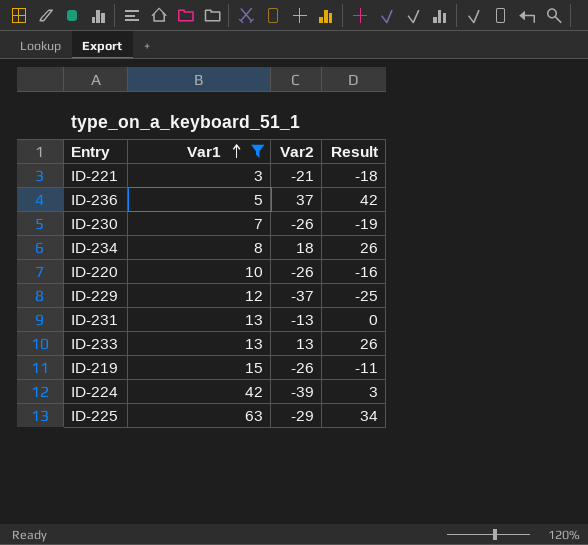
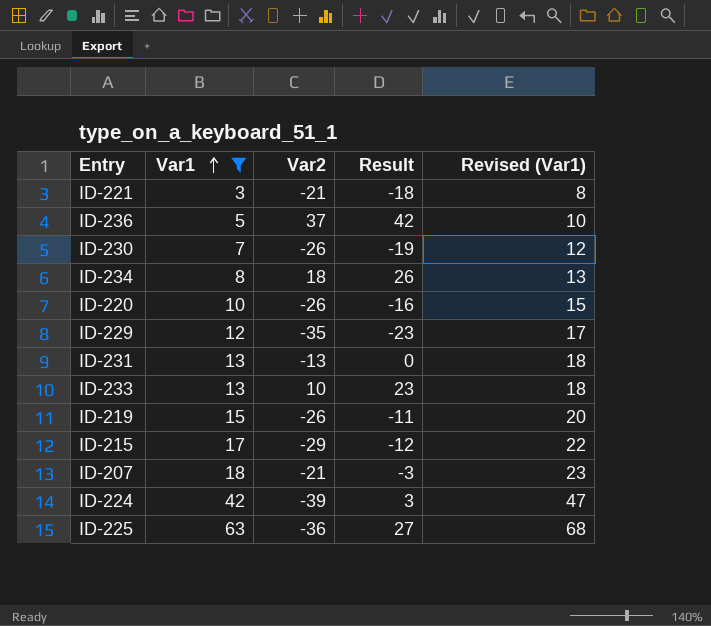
column Revised (Var1) | formula: none -> [Var1] + 5
ID-229 | Var2: -37 -> -35
ID-229 | Result: -25 -> -23
ID-233 | Var2: 13 -> 10
ID-233 | Result: 26 -> 23
row ID-215: none -> 17 | -29 | -12 | 22
row ID-207: none -> 18 | -21 | -3 | 23
ID-225 | Var2: -29 -> -36
ID-225 | Result: 34 -> 27

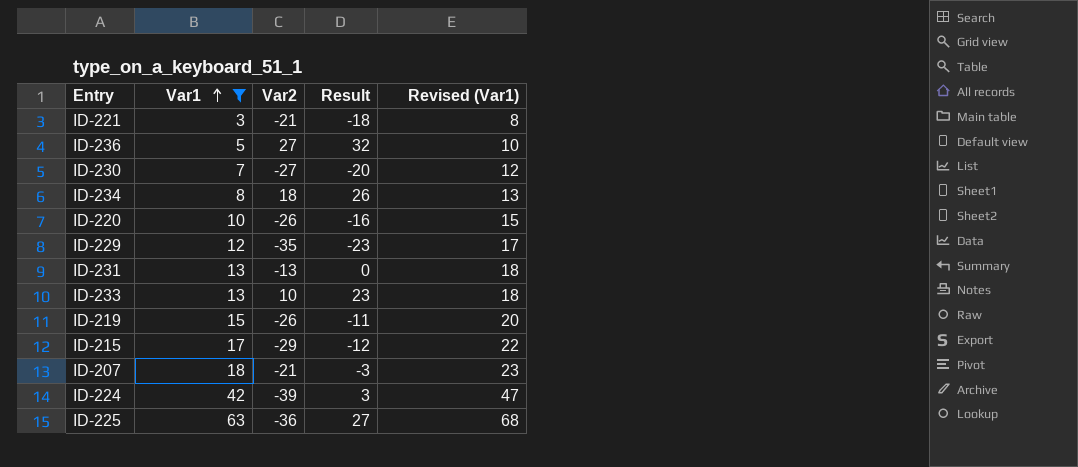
ID-236 | Var2: 37 -> 27
ID-236 | Result: 42 -> 32
ID-230 | Var2: -26 -> -27
ID-230 | Result: -19 -> -20

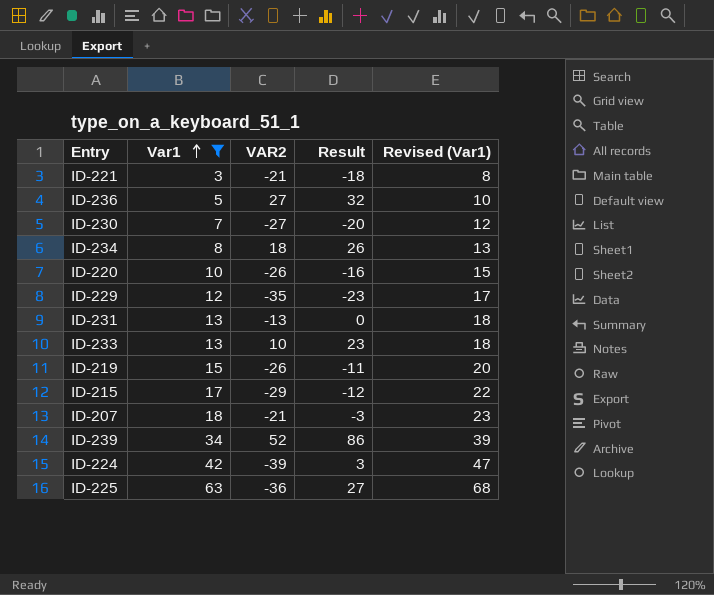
column name: Var2 -> VAR2
row ID-239: none -> 34 | 52 | 86 | 39

